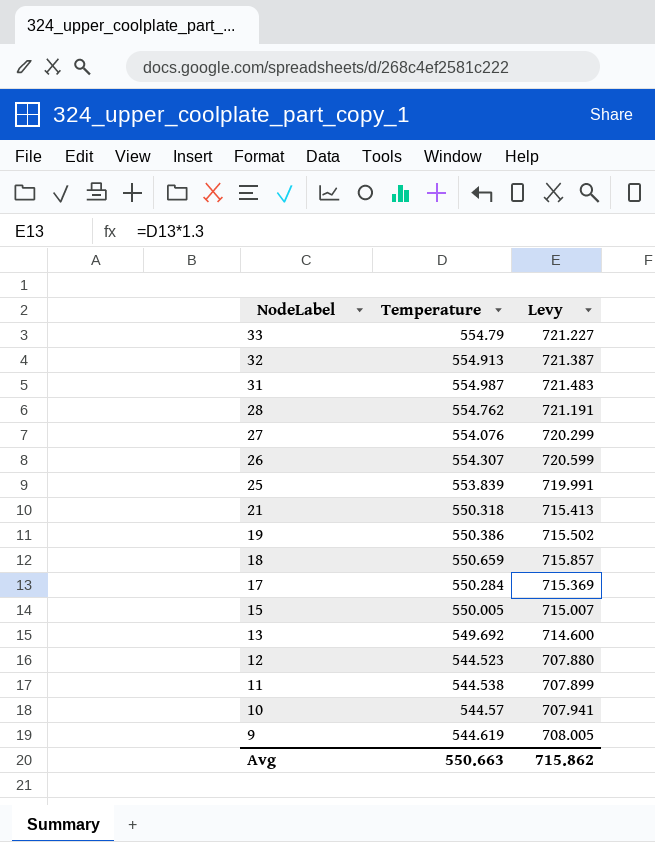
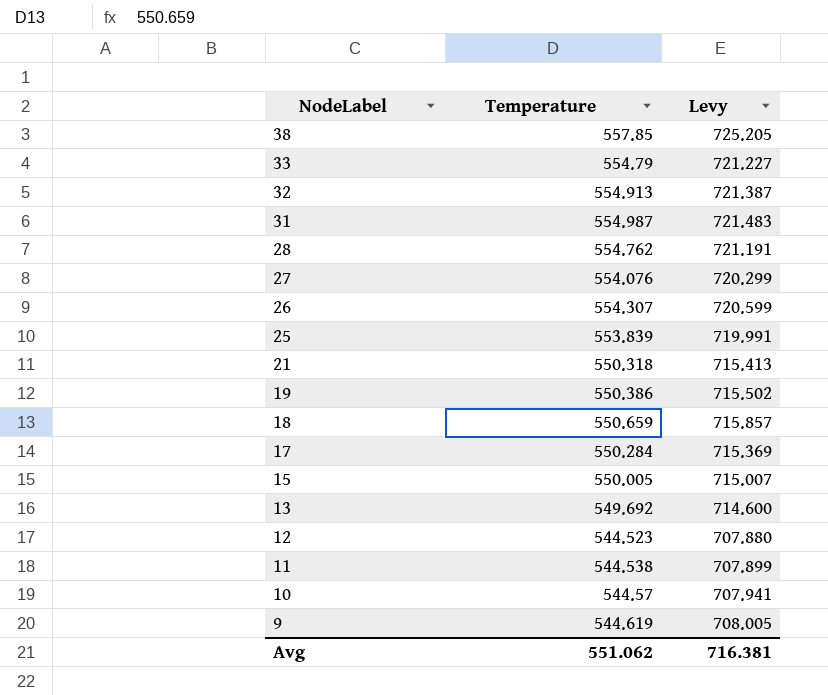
row 38: none -> 557.85 | 725.205
Avg | Temperature: 550.663 -> 551.062
Avg | Levy: 715.862 -> 716.381

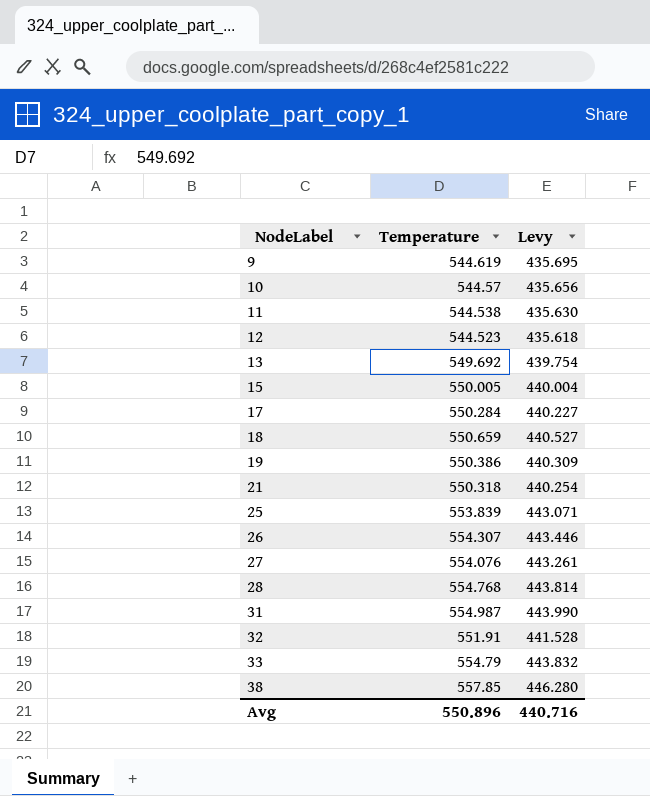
row order: NodeLabel descending -> NodeLabel ascending
column Levy | formula: [Temperature] * 1.3 -> [Temperature] * 0.8
28 | Temperature: 554.762 -> 554.768
32 | Temperature: 554.913 -> 551.91
Avg | Temperature: 551.062 -> 550.896
Avg | Levy: 716.381 -> 440.716

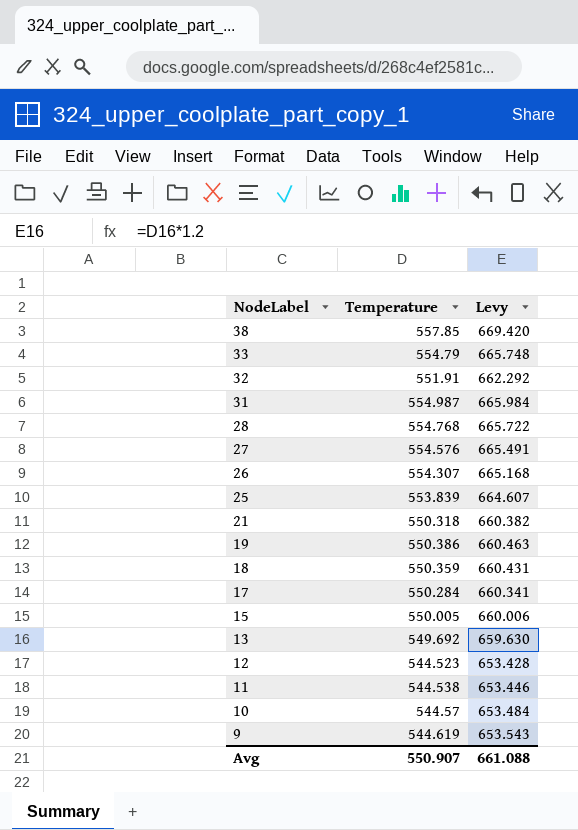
row order: NodeLabel ascending -> NodeLabel descending
column Levy | formula: [Temperature] * 0.8 -> [Temperature] * 1.2
27 | Temperature: 554.076 -> 554.576
18 | Temperature: 550.659 -> 550.359
Avg | Temperature: 550.896 -> 550.907
Avg | Levy: 440.716 -> 661.088

